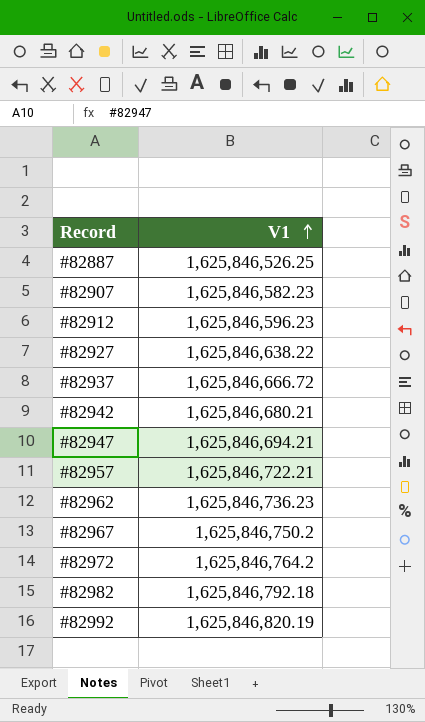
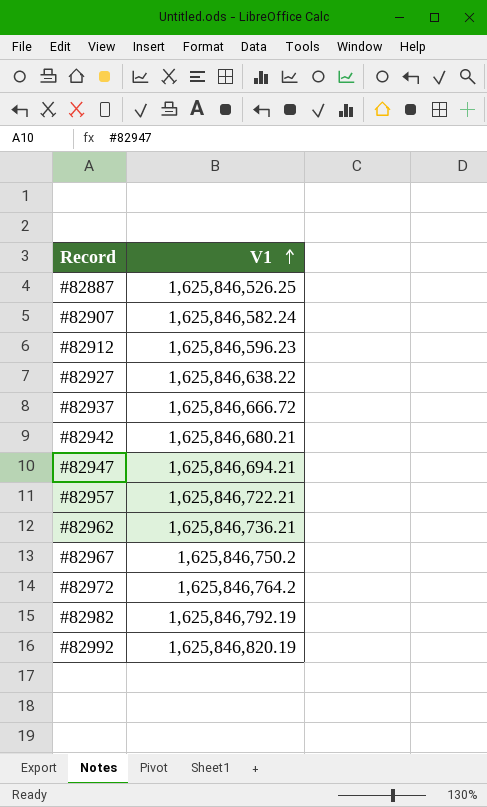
#82907 | V1: 1,625,846,582.23 -> 1,625,846,582.24
#82962 | V1: 1,625,846,736.23 -> 1,625,846,736.21
#82982 | V1: 1,625,846,792.18 -> 1,625,846,792.19

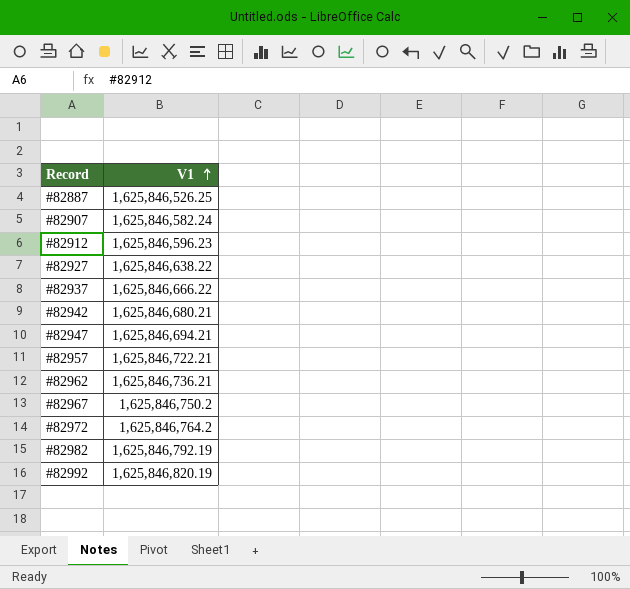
#82937 | V1: 1,625,846,666.72 -> 1,625,846,666.22

